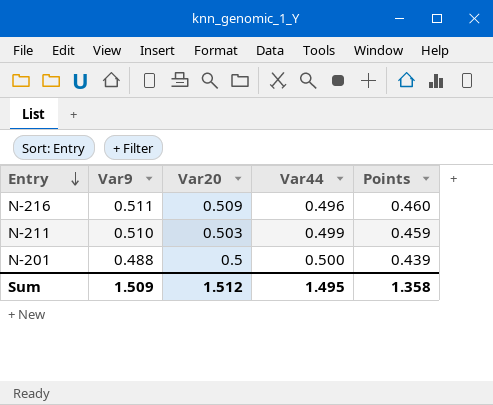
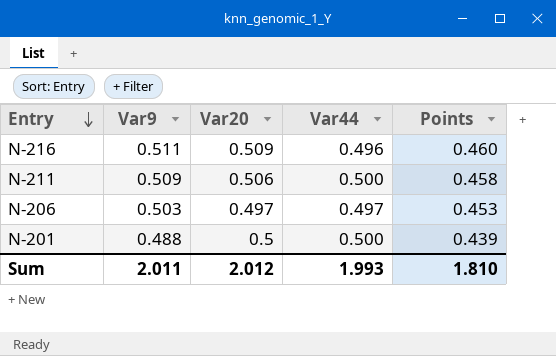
N-211 | Var9: 0.510 -> 0.509
N-211 | Var20: 0.503 -> 0.506
N-211 | Var44: 0.499 -> 0.500
N-211 | Points: 0.459 -> 0.458
row N-206: none -> 0.503 | 0.497 | 0.497 | 0.453
Sum | Var9: 1.509 -> 2.011
Sum | Var20: 1.512 -> 2.012
Sum | Var44: 1.495 -> 1.993
Sum | Points: 1.358 -> 1.810

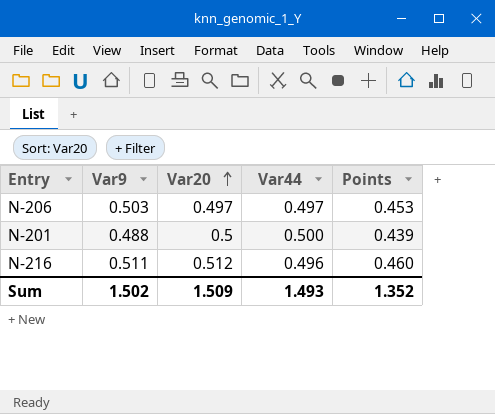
row order: Entry descending -> Var20 ascending
row N-211: 0.509 | 0.506 | 0.500 | 0.458 -> none
N-216 | Var20: 0.509 -> 0.512
Sum | Var9: 2.011 -> 1.502
Sum | Var20: 2.012 -> 1.509
Sum | Var44: 1.993 -> 1.493
Sum | Points: 1.810 -> 1.352

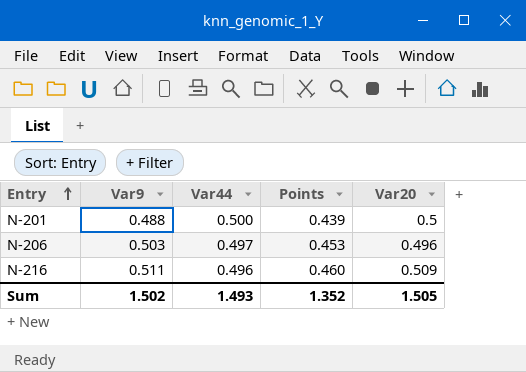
row order: Var20 ascending -> Entry ascending
column Var20 | position: 3 -> 5
N-206 | Var20: 0.497 -> 0.496
N-216 | Var20: 0.512 -> 0.509
Sum | Var20: 1.509 -> 1.505

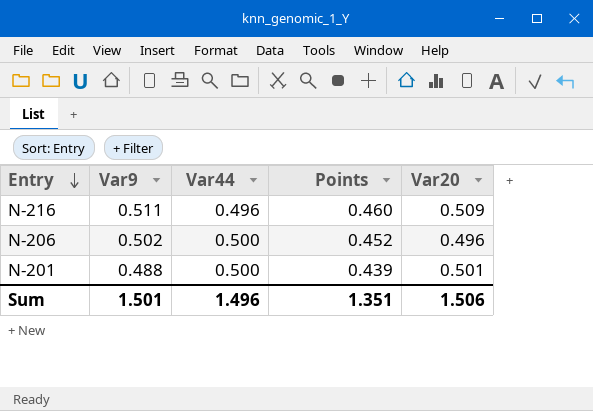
row order: Entry ascending -> Entry descending
N-206 | Var9: 0.503 -> 0.502
N-206 | Var44: 0.497 -> 0.500
N-206 | Points: 0.453 -> 0.452
N-201 | Var20: 0.5 -> 0.501
Sum | Var9: 1.502 -> 1.501
Sum | Var44: 1.493 -> 1.496
Sum | Points: 1.352 -> 1.351
Sum | Var20: 1.505 -> 1.506

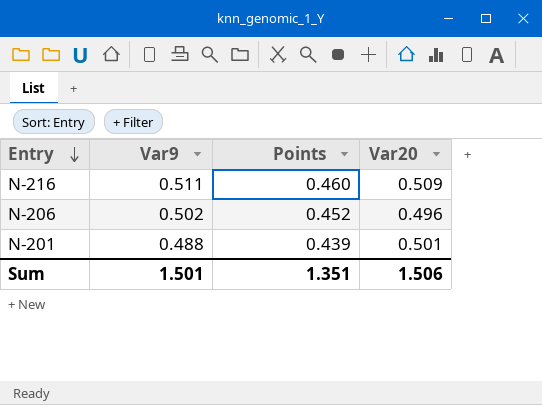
column Var44 | position: 3 -> none

